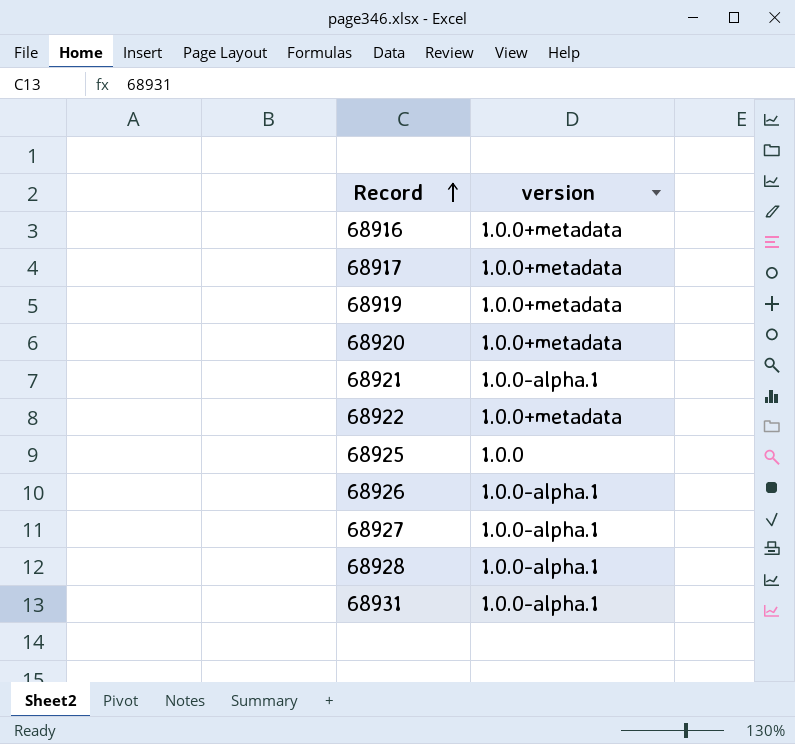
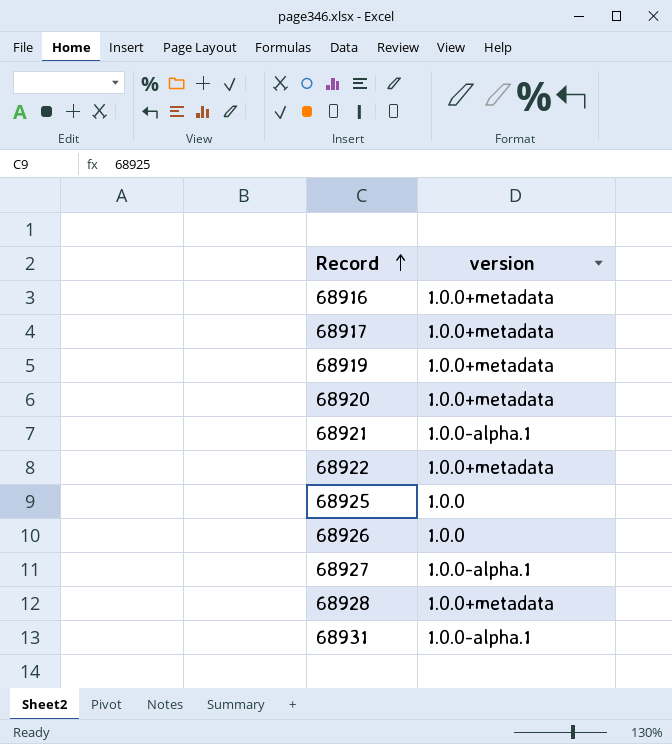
68926 | version: 1.0.0-alpha.1 -> 1.0.0
68928 | version: 1.0.0-alpha.1 -> 1.0.0+metadata

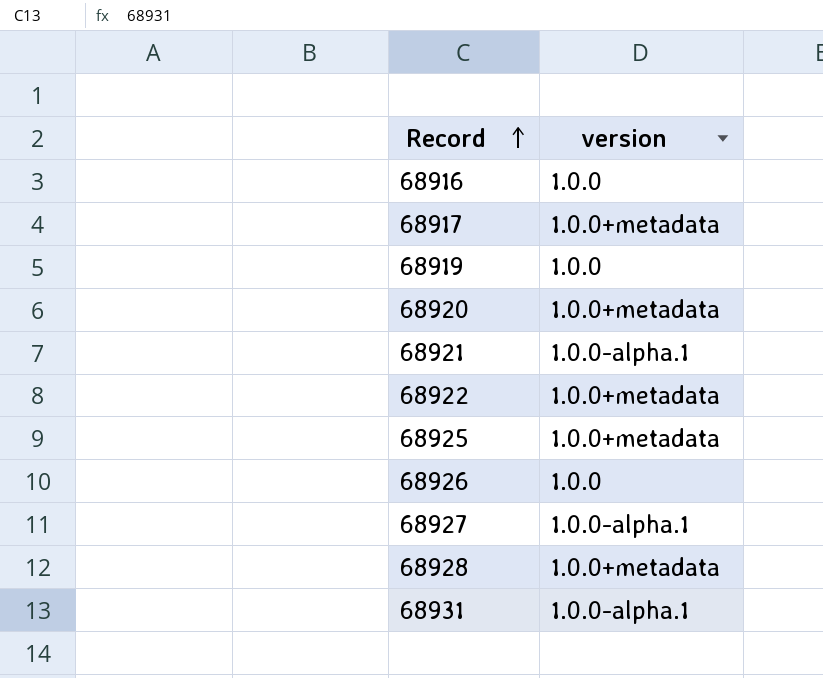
68916 | version: 1.0.0+metadata -> 1.0.0
68919 | version: 1.0.0+metadata -> 1.0.0
68925 | version: 1.0.0 -> 1.0.0+metadata

